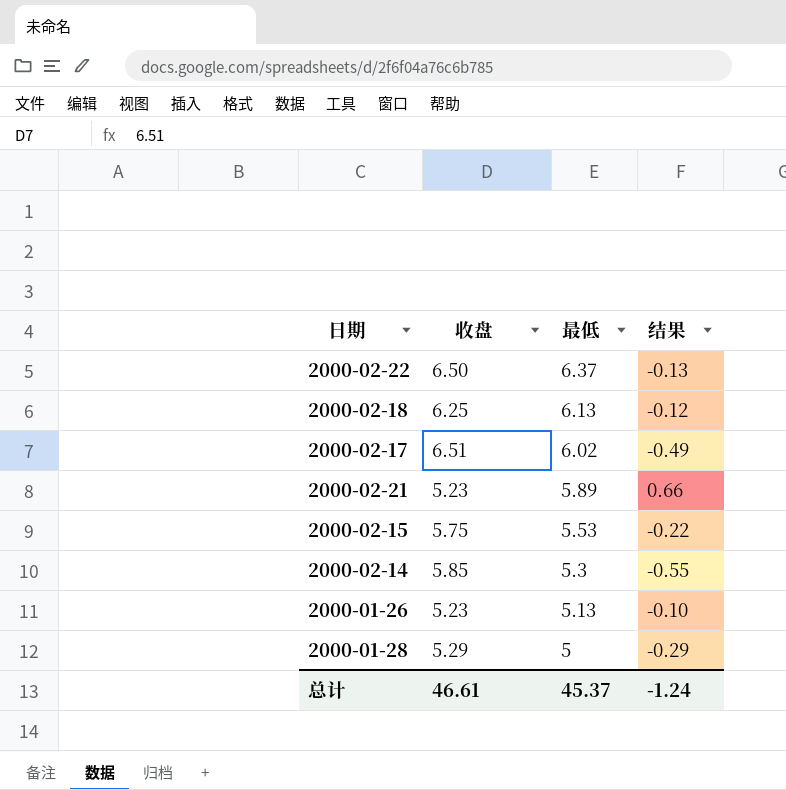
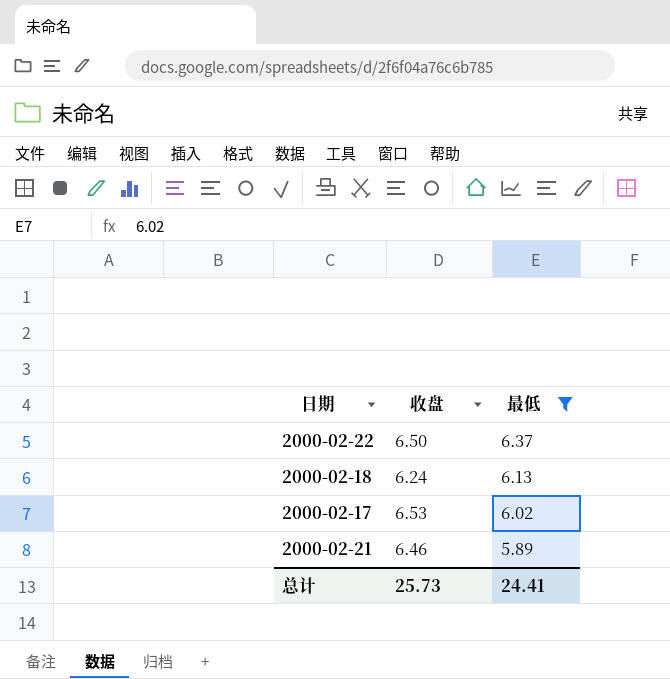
filter: none -> 最低 >= 5.89
column 结果 | formula: [最低] - [收盘] -> none
2000-02-18 | 收盘: 6.25 -> 6.24
2000-02-17 | 收盘: 6.51 -> 6.53
2000-02-21 | 收盘: 5.23 -> 6.46
总计 | 收盘: 46.61 -> 25.73
总计 | 最低: 45.37 -> 24.41

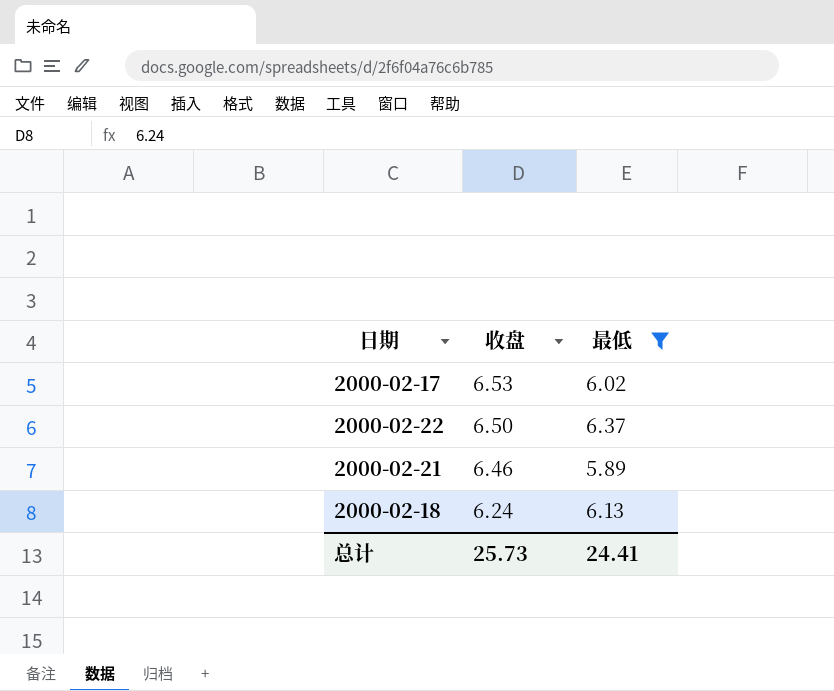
row order: 最低 descending -> 收盘 descending

